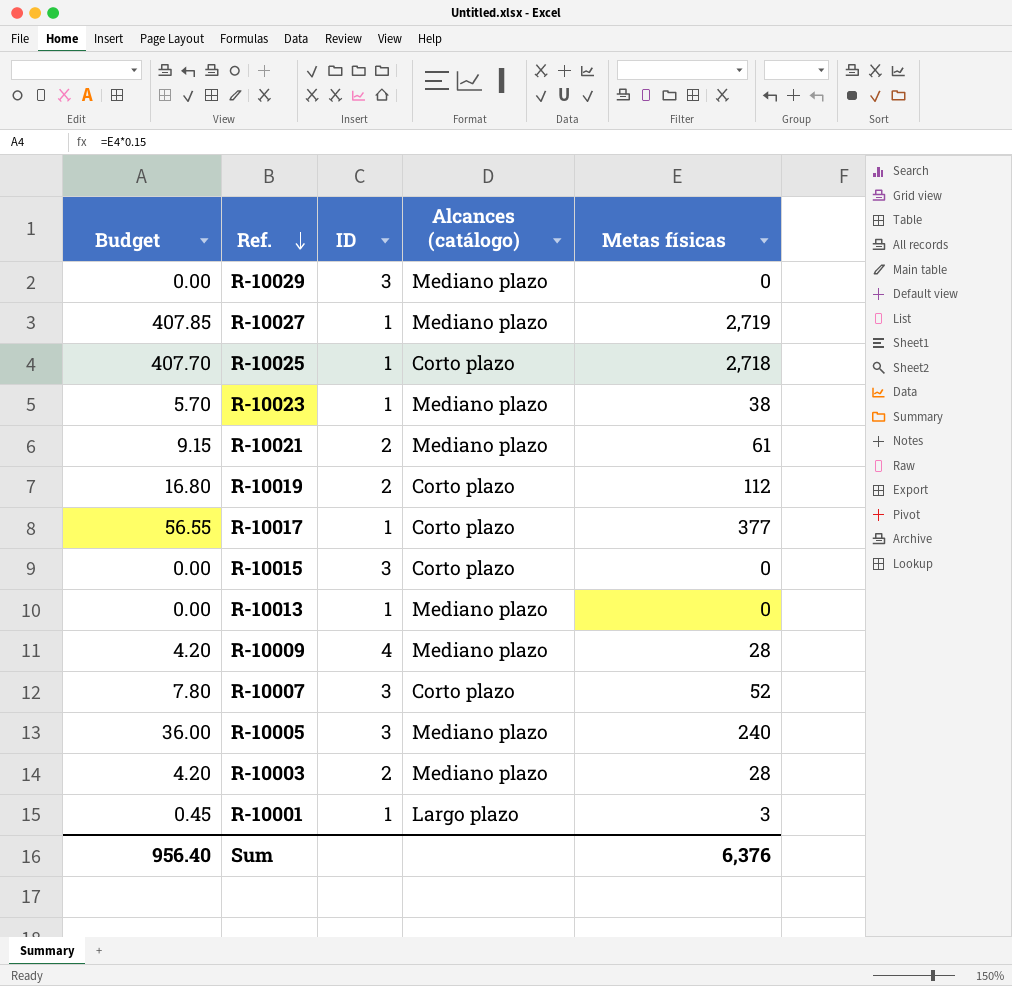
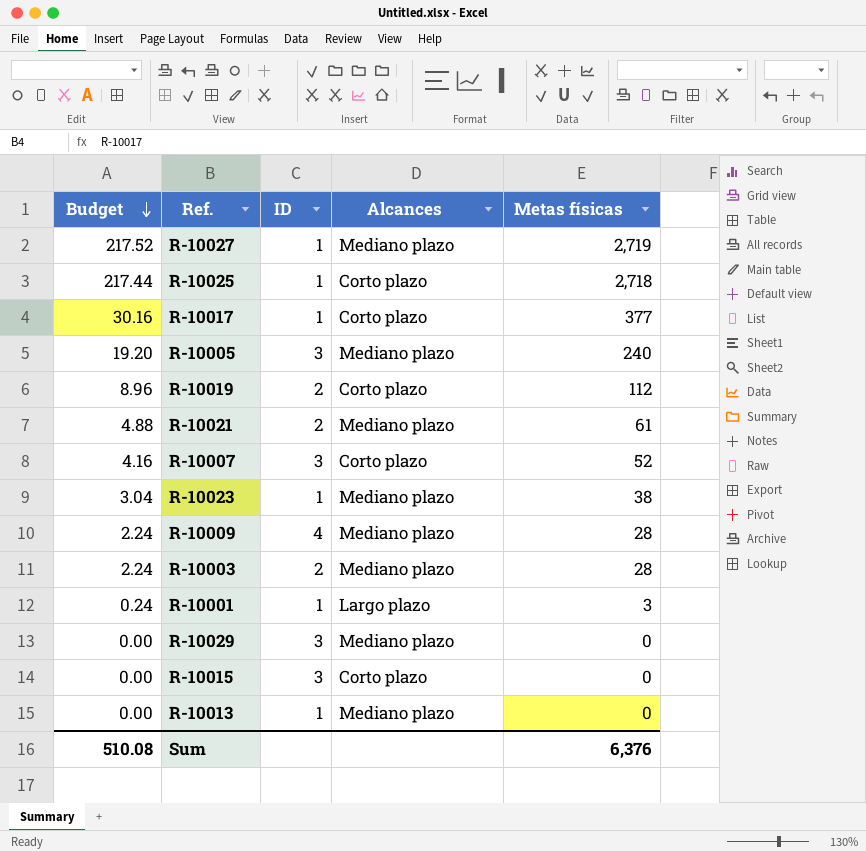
row order: Ref. descending -> Budget descending
column Budget | formula: [Metas físicas] * 0.15 -> [Metas físicas] * 0.08
column name: Alcances (catálogo) -> Alcances
Sum | Budget: 956.40 -> 510.08

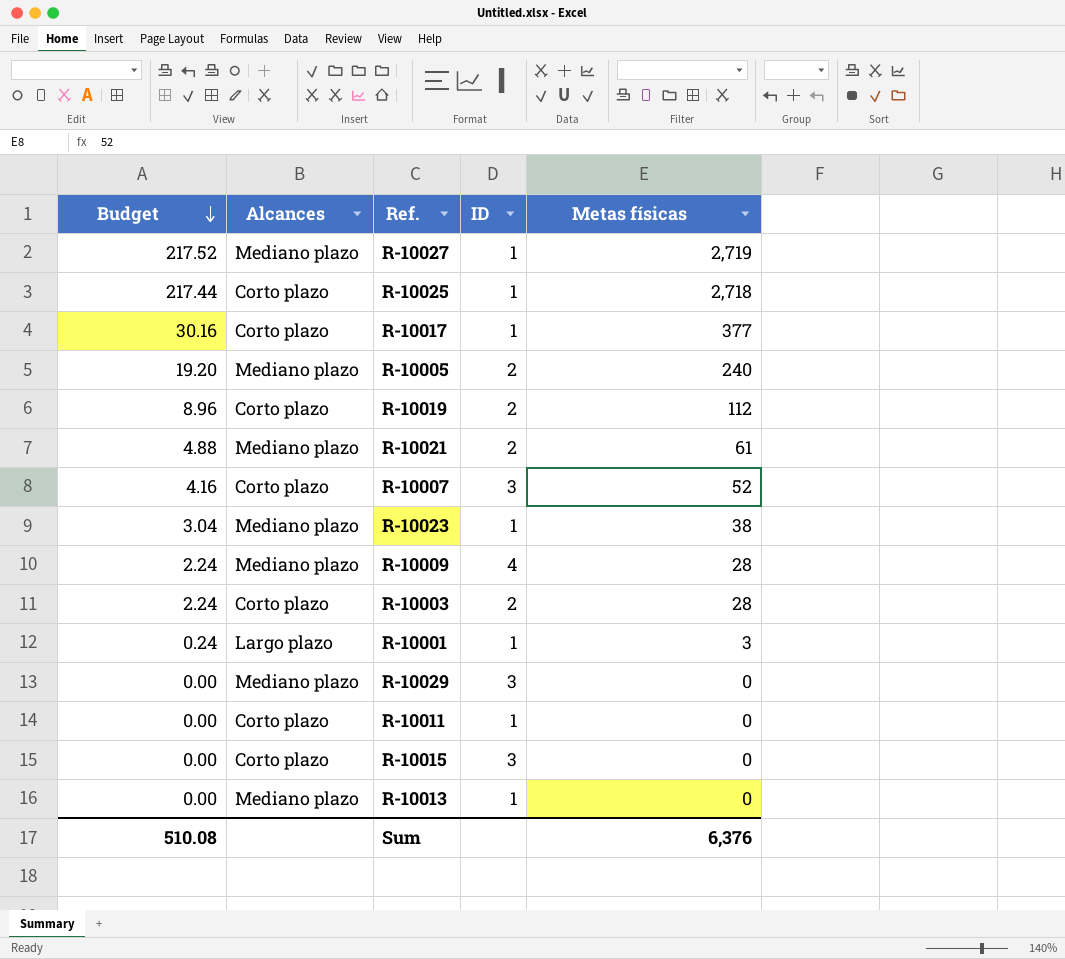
column Alcances | position: 4 -> 2
R-10005 | ID: 3 -> 2
R-10003 | Alcances: Mediano plazo -> Corto plazo
row R-10011: none -> 0.00 | Corto plazo | 1 | 0

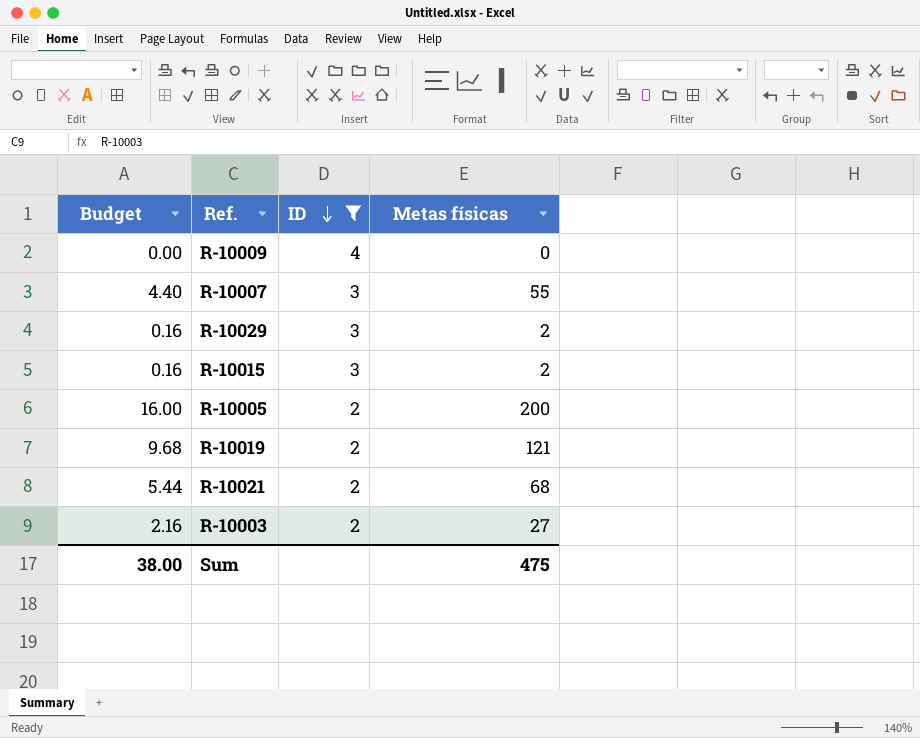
filter: none -> ID != 1
row order: Budget descending -> ID descending
column Alcances | position: 2 -> none
R-10009 | Budget: 2.24 -> 0.00
R-10009 | Metas físicas: 28 -> 0
R-10007 | Budget: 4.16 -> 4.40
R-10007 | Metas físicas: 52 -> 55
R-10029 | Budget: 0.00 -> 0.16
R-10029 | Metas físicas: 0 -> 2
R-10015 | Budget: 0.00 -> 0.16
R-10015 | Metas físicas: 0 -> 2
R-10005 | Budget: 19.20 -> 16.00
R-10005 | Metas físicas: 240 -> 200
R-10019 | Budget: 8.96 -> 9.68
R-10019 | Metas físicas: 112 -> 121
R-10021 | Budget: 4.88 -> 5.44
R-10021 | Metas físicas: 61 -> 68
R-10003 | Budget: 2.24 -> 2.16
R-10003 | Metas físicas: 28 -> 27
Sum | Budget: 510.08 -> 38.00
Sum | Metas físicas: 6,376 -> 475

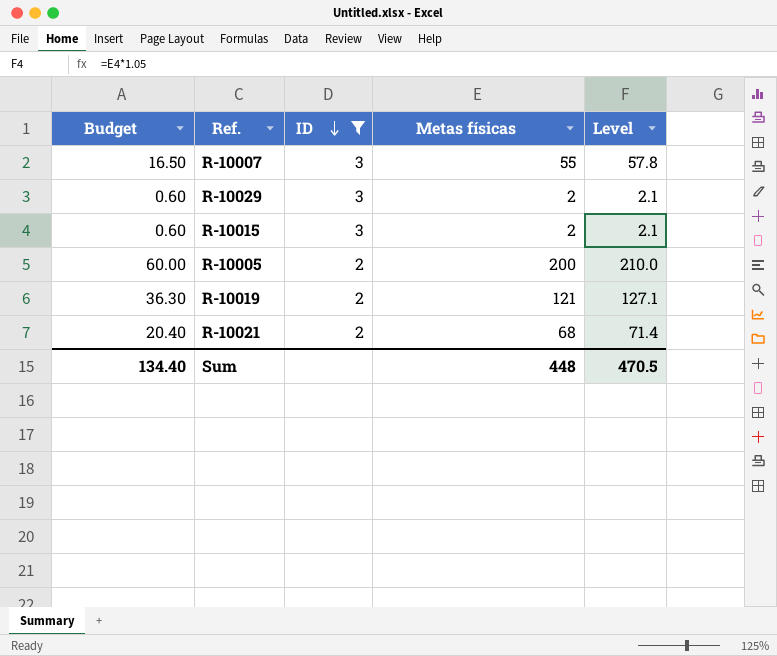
column Budget | formula: [Metas físicas] * 0.08 -> [Metas físicas] * 0.3
column Level | formula: none -> [Metas físicas] * 1.05
row R-10009: 0.00 | 4 | 0 -> none
row R-10003: 2.16 | 2 | 27 -> none
Sum | Budget: 38.00 -> 134.40
Sum | Metas físicas: 475 -> 448

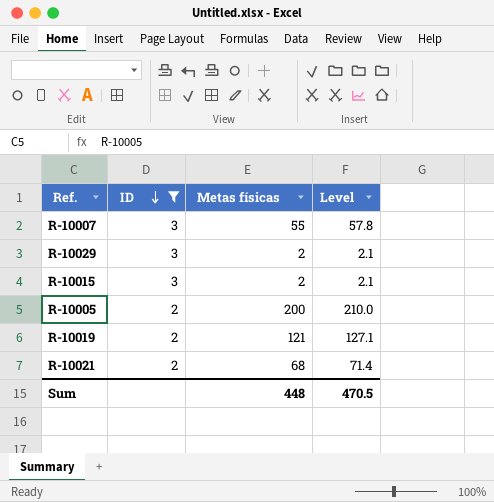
column Budget | formula: [Metas físicas] * 0.3 -> none

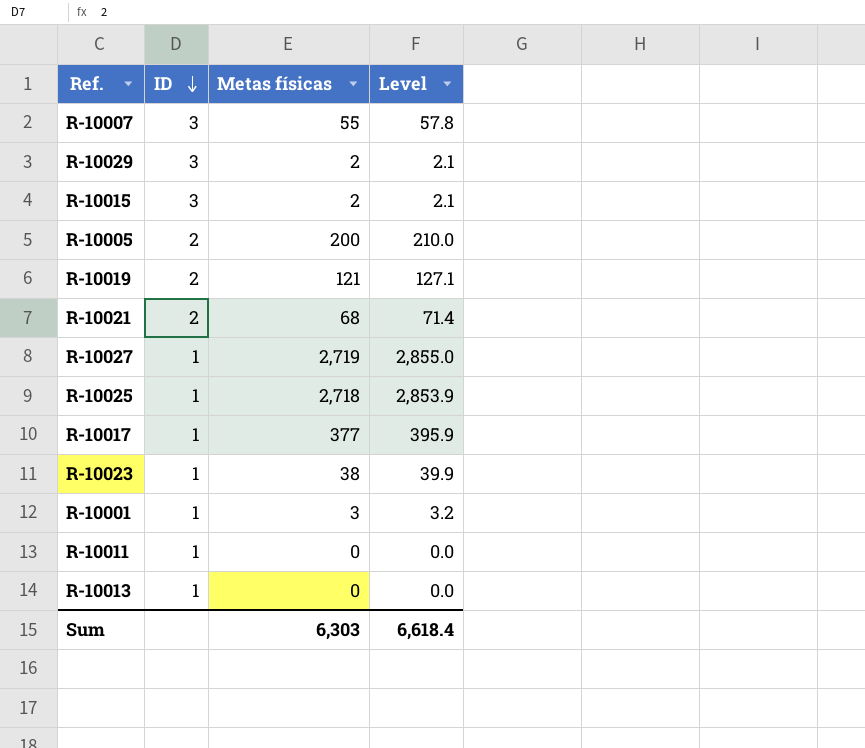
filter: ID != 1 -> none
Sum | Metas físicas: 448 -> 6,303
Sum | Level: 470.5 -> 6,618.4

